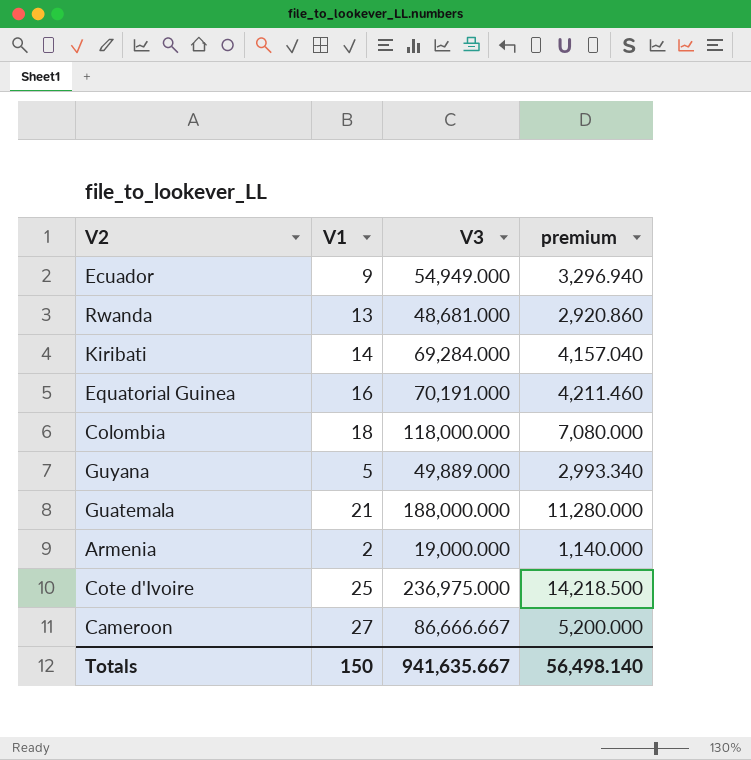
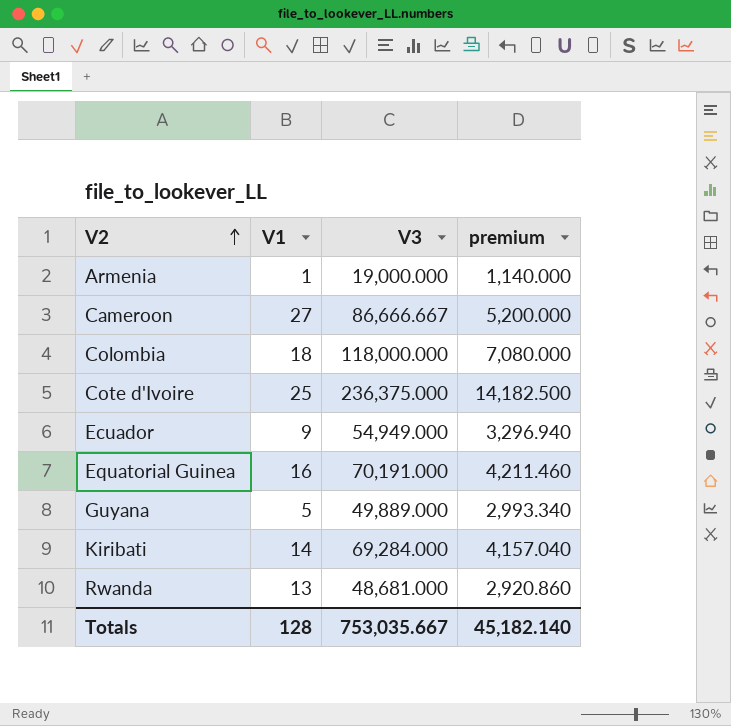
row order: none -> V2 ascending
row Guatemala: 21 | 188,000.000 | 11,280.000 -> none
Armenia | V1: 2 -> 1
Cote d'Ivoire | V3: 236,975.000 -> 236,375.000
Cote d'Ivoire | premium: 14,218.500 -> 14,182.500
Totals | V1: 150 -> 128
Totals | V3: 941,635.667 -> 753,035.667
Totals | premium: 56,498.140 -> 45,182.140

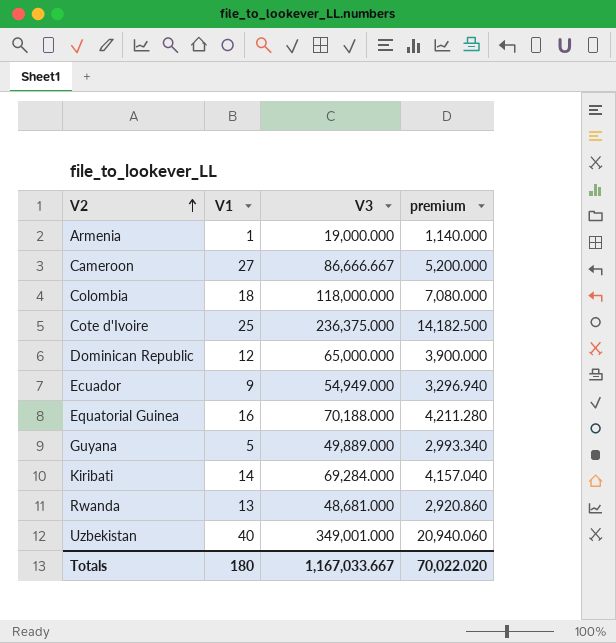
row Dominican Republic: none -> 12 | 65,000.000 | 3,900.000
Equatorial Guinea | V3: 70,191.000 -> 70,188.000
Equatorial Guinea | premium: 4,211.460 -> 4,211.280
row Uzbekistan: none -> 40 | 349,001.000 | 20,940.060
Totals | V1: 128 -> 180
Totals | V3: 753,035.667 -> 1,167,033.667
Totals | premium: 45,182.140 -> 70,022.020

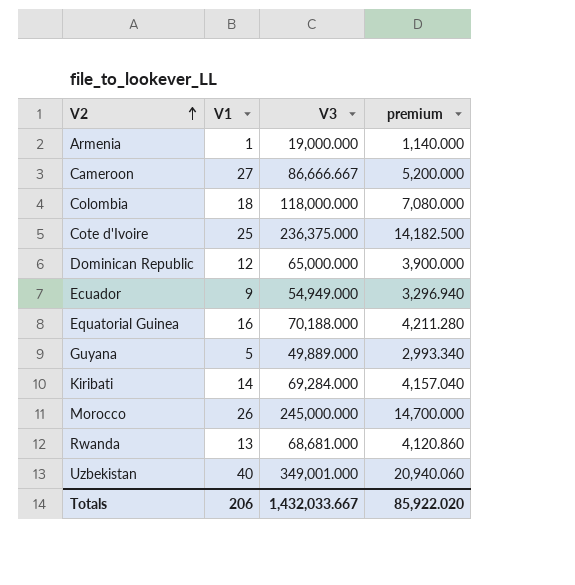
row Morocco: none -> 26 | 245,000.000 | 14,700.000
Rwanda | V3: 48,681.000 -> 68,681.000
Rwanda | premium: 2,920.860 -> 4,120.860
Totals | V1: 180 -> 206
Totals | V3: 1,167,033.667 -> 1,432,033.667
Totals | premium: 70,022.020 -> 85,922.020

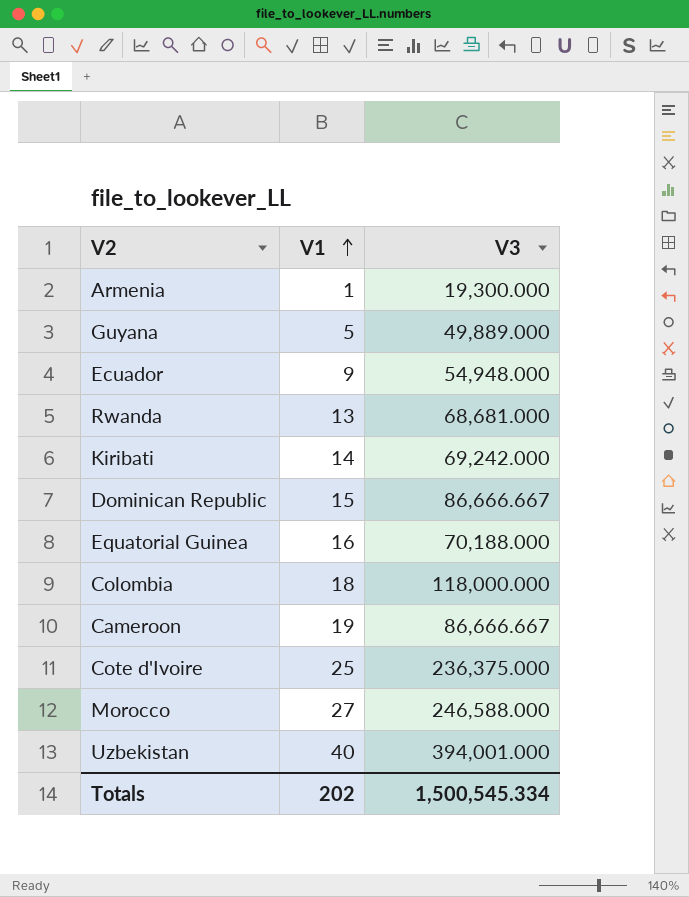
row order: V2 ascending -> V1 ascending
column premium | formula: [V3] * 0.06 -> none
Armenia | V3: 19,000.000 -> 19,300.000
Ecuador | V3: 54,949.000 -> 54,948.000
Kiribati | V3: 69,284.000 -> 69,242.000
Dominican Republic | V1: 12 -> 15
Dominican Republic | V3: 65,000.000 -> 86,666.667
Cameroon | V1: 27 -> 19
Morocco | V1: 26 -> 27
Morocco | V3: 245,000.000 -> 246,588.000
Uzbekistan | V3: 349,001.000 -> 394,001.000
Totals | V1: 206 -> 202
Totals | V3: 1,432,033.667 -> 1,500,545.334

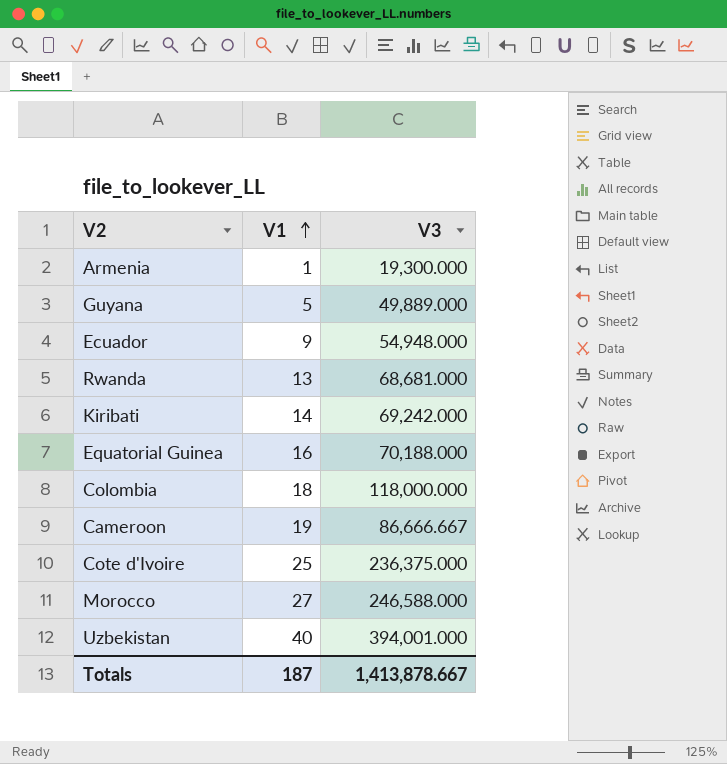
row Dominican Republic: 15 | 86,666.667 -> none
Totals | V1: 202 -> 187
Totals | V3: 1,500,545.334 -> 1,413,878.667

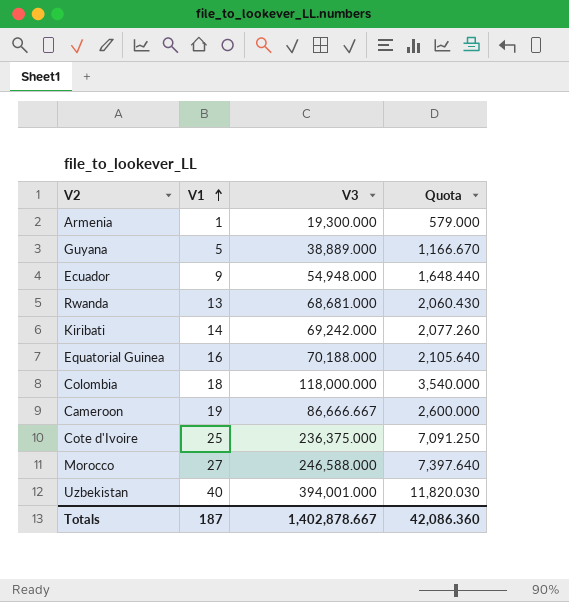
column Quota | formula: none -> [V3] * 0.03
Guyana | V3: 49,889.000 -> 38,889.000
Totals | V3: 1,413,878.667 -> 1,402,878.667

